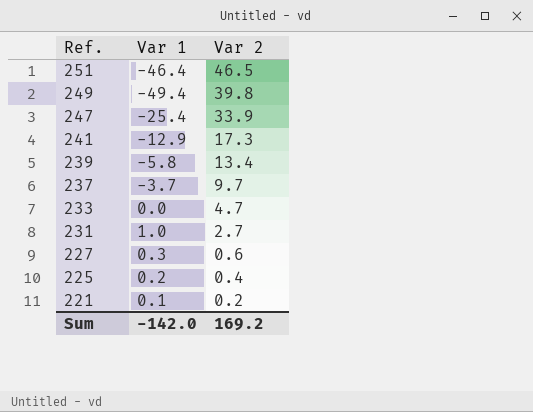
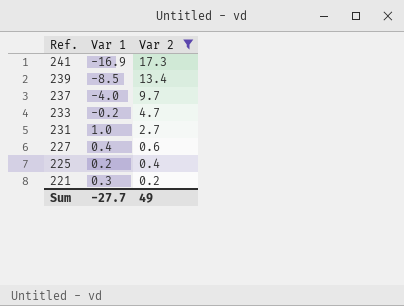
filter: none -> Var 2 <= 17.3
241 | Var 1: -12.9 -> -16.9
239 | Var 1: -5.8 -> -8.5
237 | Var 1: -3.7 -> -4.0
233 | Var 1: 0.0 -> -0.2
227 | Var 1: 0.3 -> 0.4
221 | Var 1: 0.1 -> 0.3
Sum | Var 1: -142.0 -> -27.7
Sum | Var 2: 169.2 -> 49

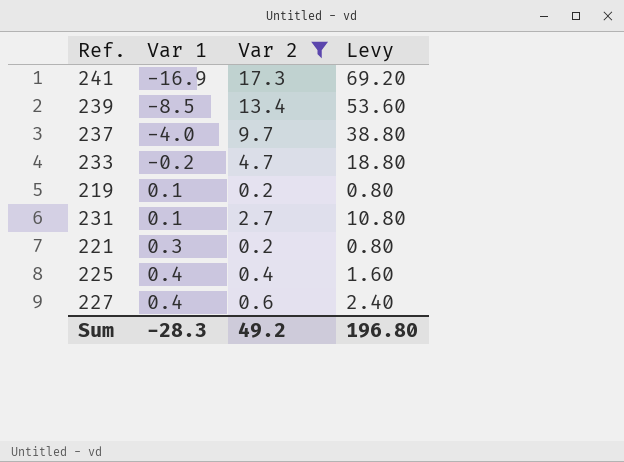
row order: Ref. descending -> Var 1 ascending
column Levy | formula: none -> [Var 2] * 4
row 219: none -> 0.1 | 0.2 | 0.80
231 | Var 1: 1.0 -> 0.1
225 | Var 1: 0.2 -> 0.4
Sum | Var 1: -27.7 -> -28.3
Sum | Var 2: 49 -> 49.2

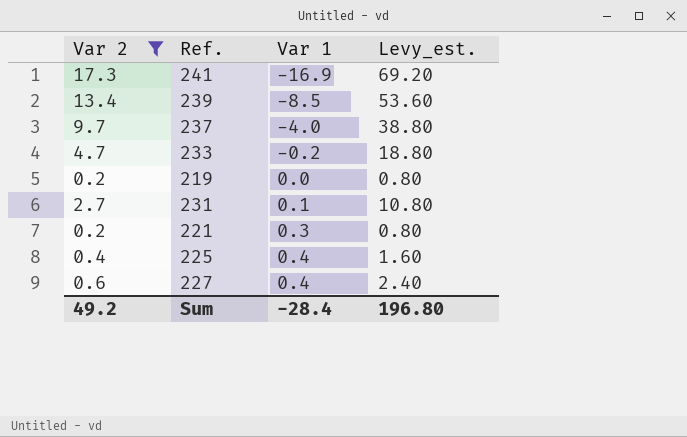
column Var 2 | position: 3 -> 1
column name: Levy -> Levy_est.
219 | Var 1: 0.1 -> 0.0
Sum | Var 1: -28.3 -> -28.4

